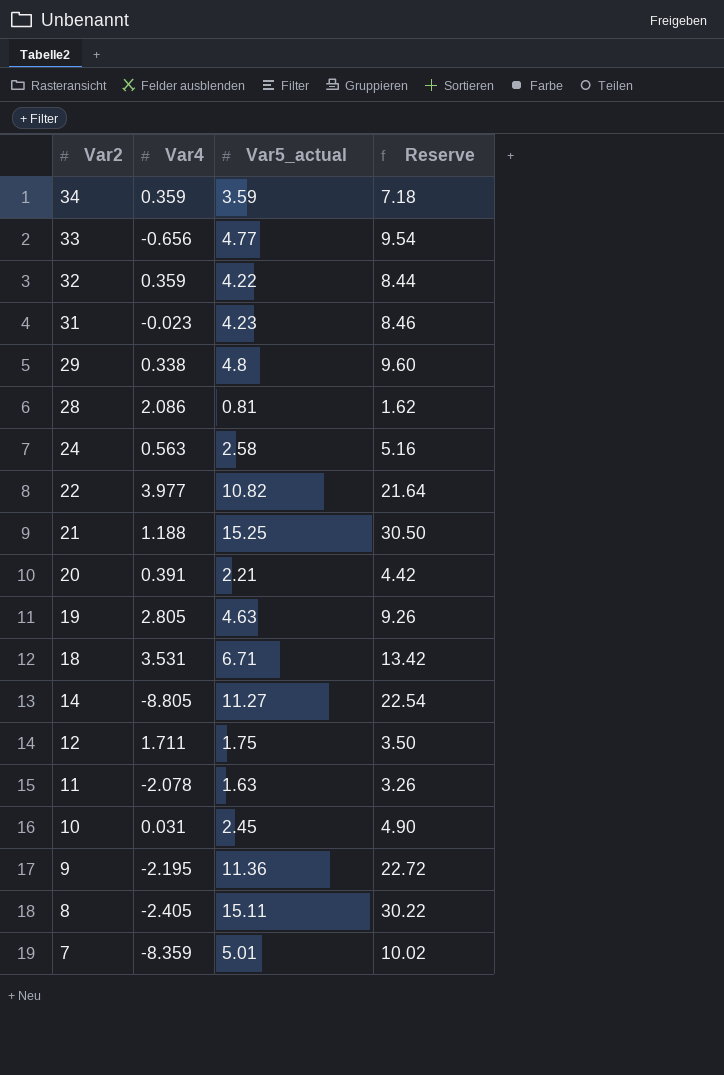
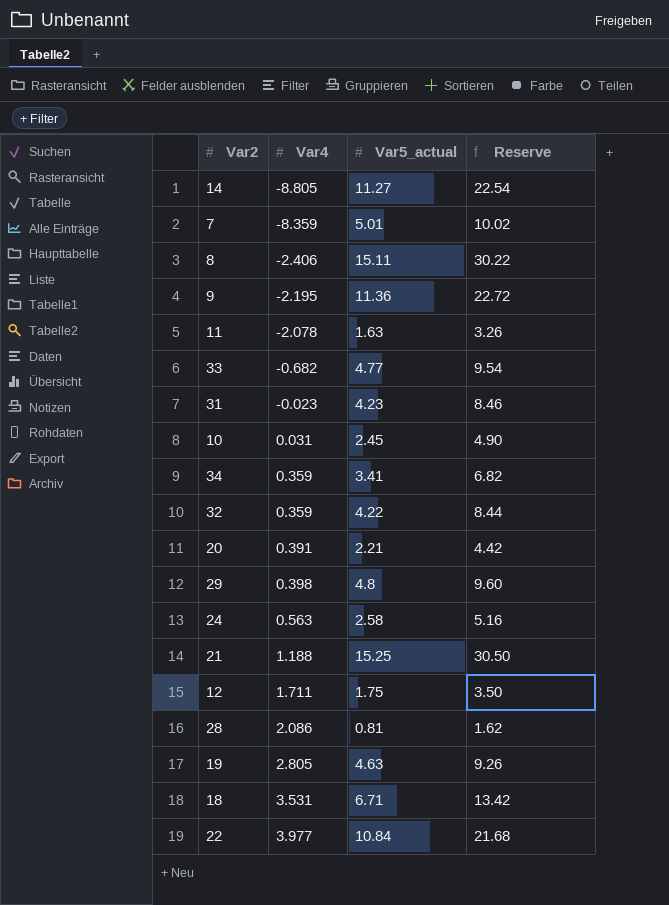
row order: Var2 descending -> Var4 ascending
8 | Var4: -2.405 -> -2.406
33 | Var4: -0.656 -> -0.682
34 | Var5_actual: 3.59 -> 3.41
34 | Reserve: 7.18 -> 6.82
29 | Var4: 0.338 -> 0.398
22 | Var5_actual: 10.82 -> 10.84
22 | Reserve: 21.64 -> 21.68

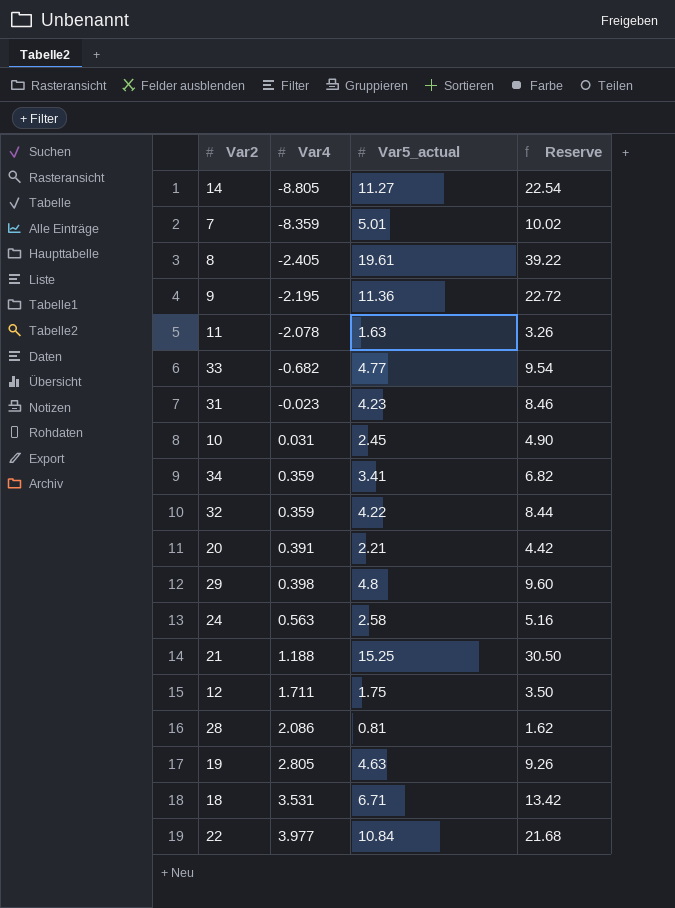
8 | Var4: -2.406 -> -2.405
8 | Var5_actual: 15.11 -> 19.61
8 | Reserve: 30.22 -> 39.22

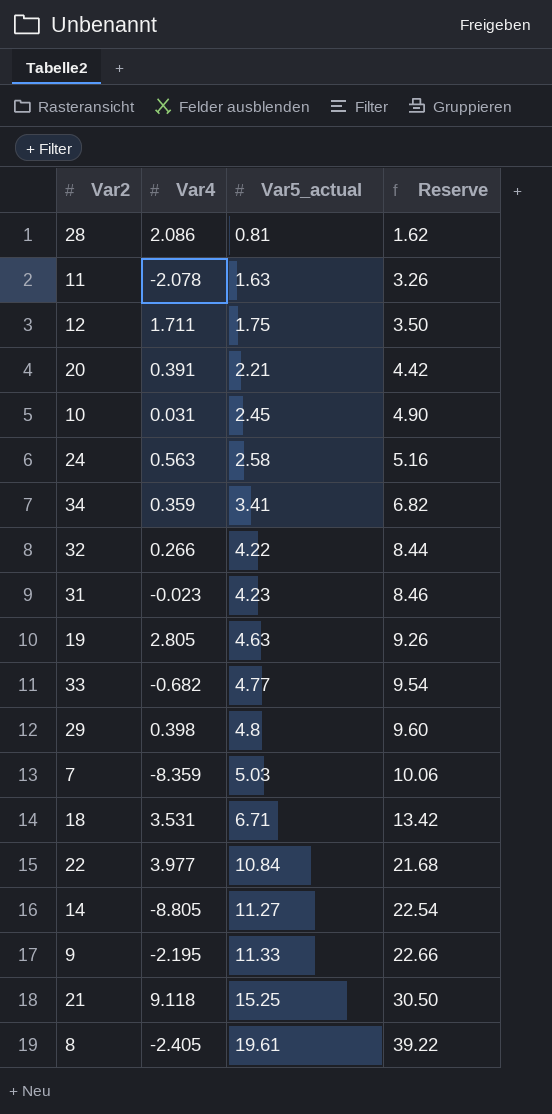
row order: Var4 ascending -> Var5_actual ascending
32 | Var4: 0.359 -> 0.266
7 | Var5_actual: 5.01 -> 5.03
7 | Reserve: 10.02 -> 10.06
9 | Var5_actual: 11.36 -> 11.33
9 | Reserve: 22.72 -> 22.66
21 | Var4: 1.188 -> 9.118

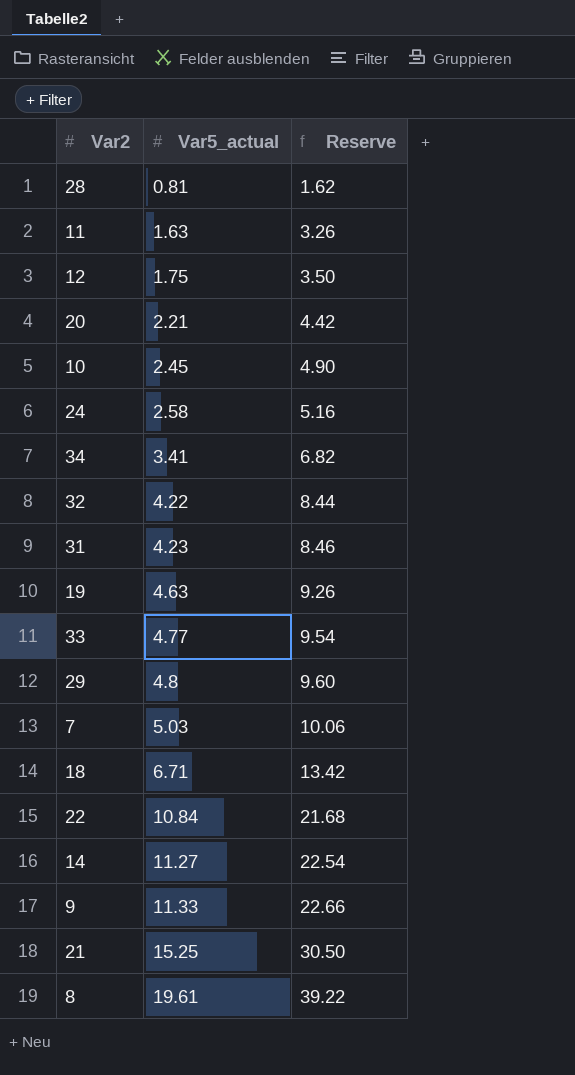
column Var4 | position: 2 -> none

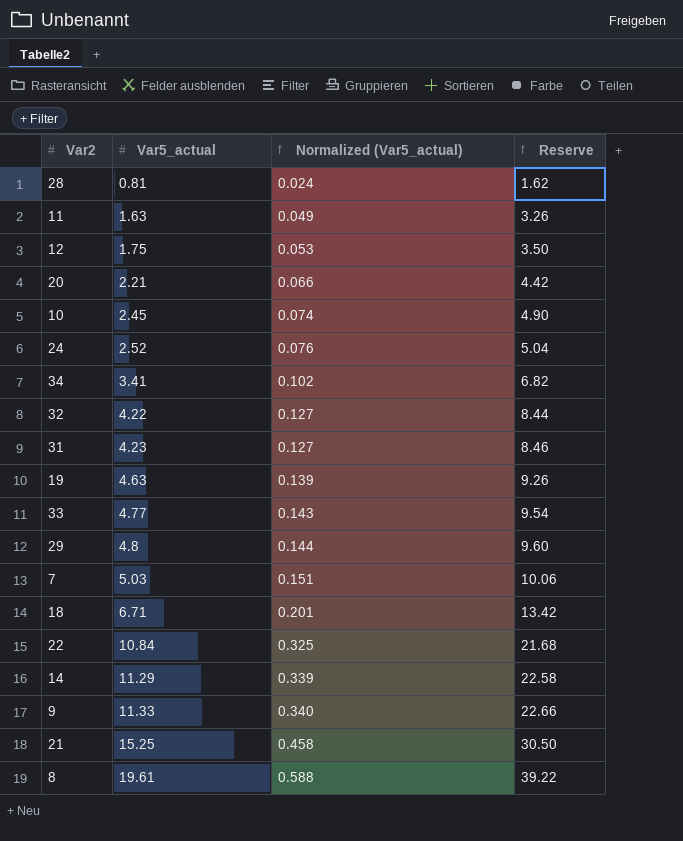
column Normalized (Var5_actual) | formula: none -> [Var5_actual] * 0.03
24 | Var5_actual: 2.58 -> 2.52
24 | Reserve: 5.16 -> 5.04
14 | Var5_actual: 11.27 -> 11.29
14 | Reserve: 22.54 -> 22.58

